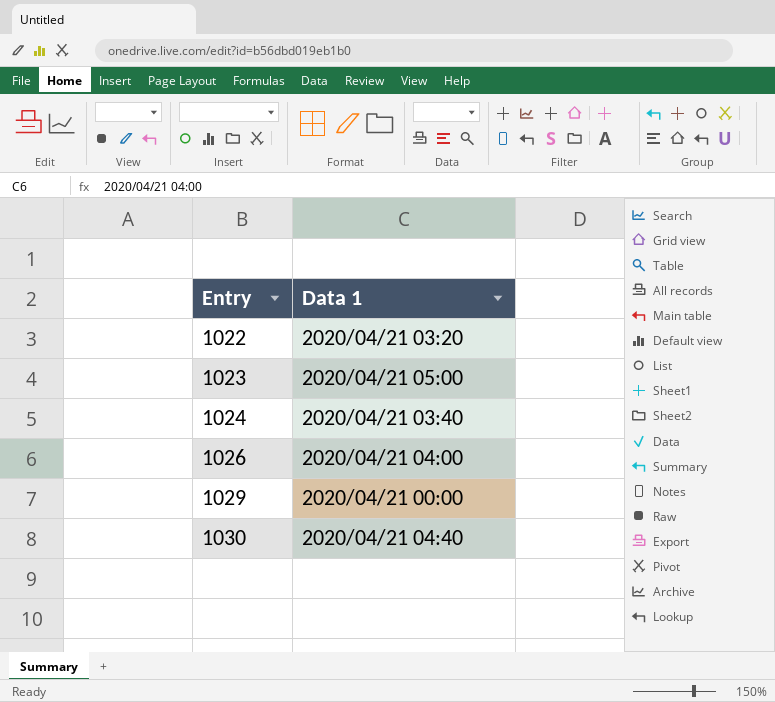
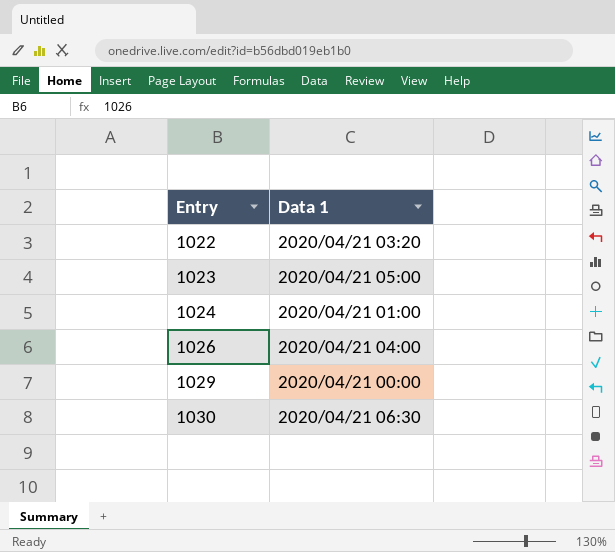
1024 | Data 1: 2020/04/21 03:40 -> 2020/04/21 01:00
1030 | Data 1: 2020/04/21 04:40 -> 2020/04/21 06:30

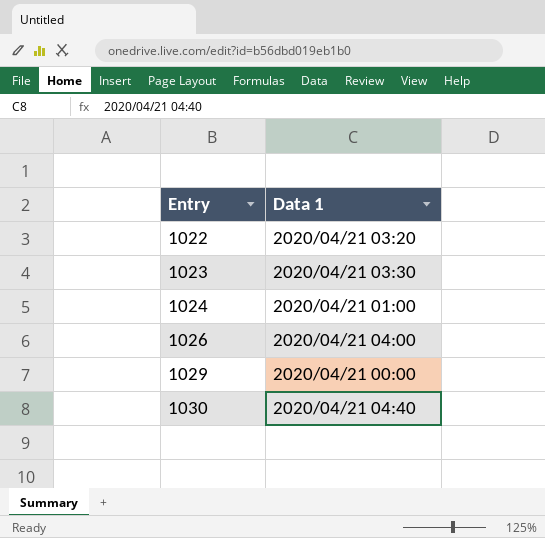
1023 | Data 1: 2020/04/21 05:00 -> 2020/04/21 03:30
1030 | Data 1: 2020/04/21 06:30 -> 2020/04/21 04:40

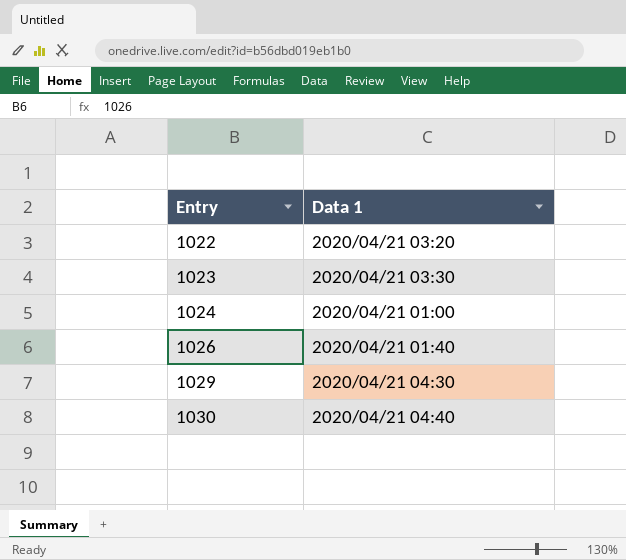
1026 | Data 1: 2020/04/21 04:00 -> 2020/04/21 01:40
1029 | Data 1: 2020/04/21 00:00 -> 2020/04/21 04:30

